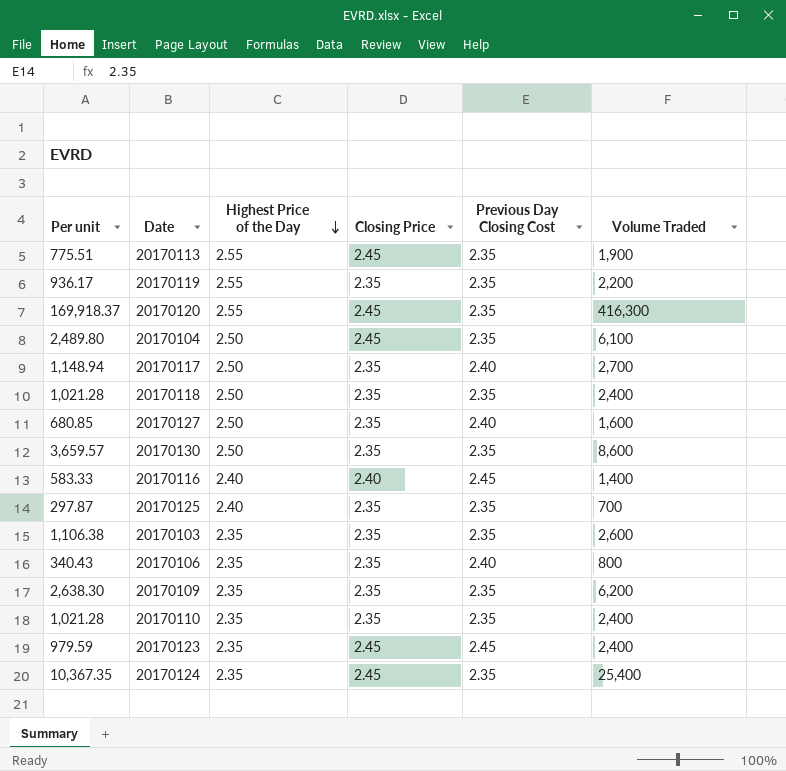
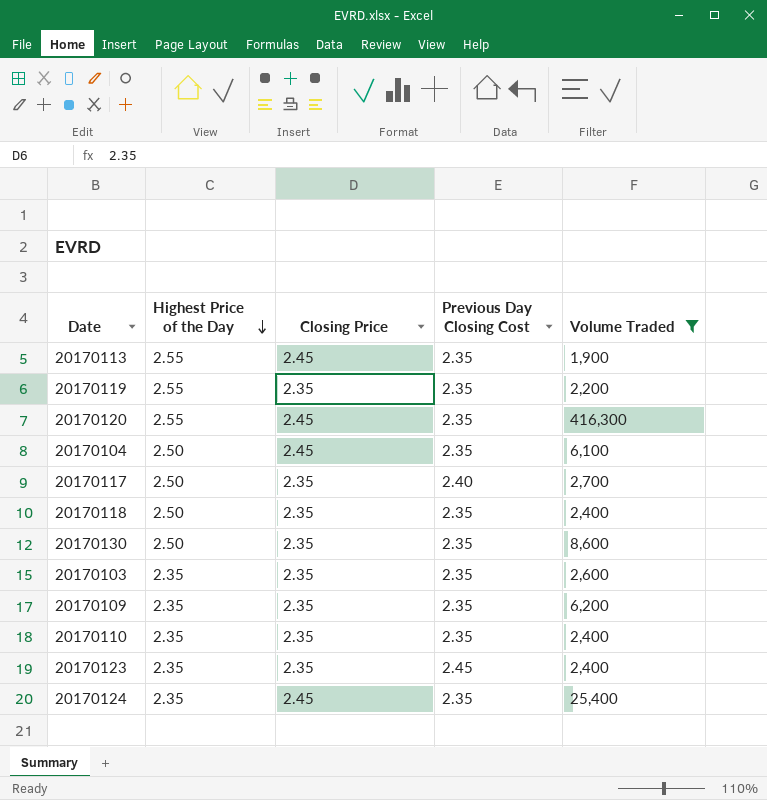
filter: none -> Volume Traded >= 1,900
column Per unit | formula: [Volume Traded] / [Closing Price] -> none
20170123 | Closing Price: 2.45 -> 2.35

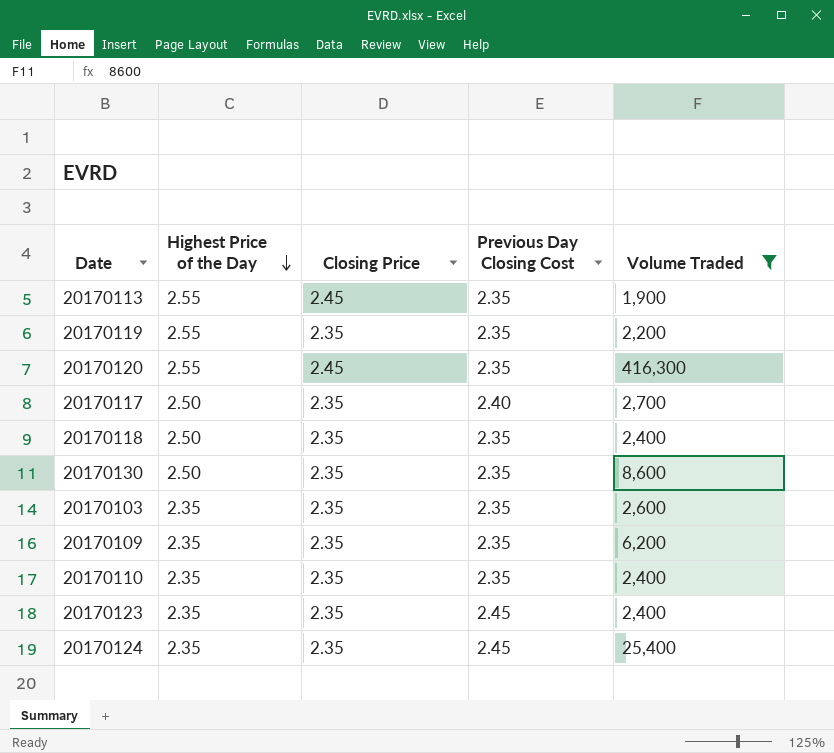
row 20170104: 2.50 | 2.45 | 2.35 | 6,100 -> none
20170124 | Closing Price: 2.45 -> 2.35
20170124 | Previous Day Closing Cost: 2.35 -> 2.45

